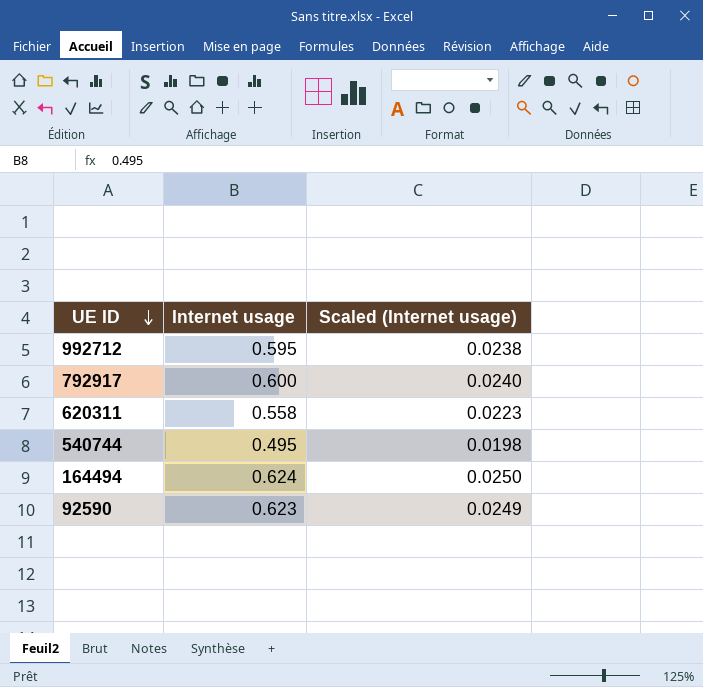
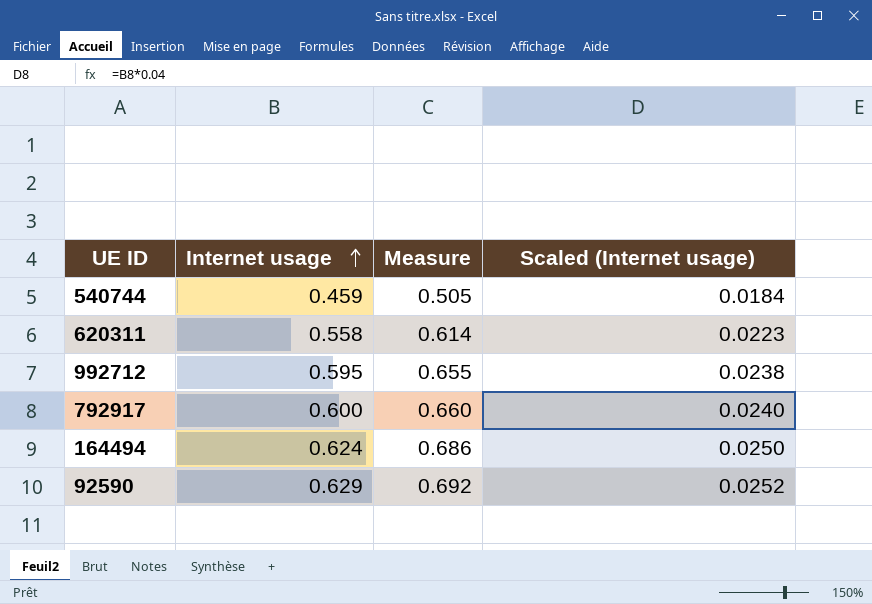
row order: UE ID descending -> Internet usage ascending
column Measure | formula: none -> [Internet usage] * 1.1
540744 | Internet usage: 0.495 -> 0.459
540744 | Scaled (Internet usage): 0.0198 -> 0.0184
92590 | Internet usage: 0.623 -> 0.629
92590 | Scaled (Internet usage): 0.0249 -> 0.0252

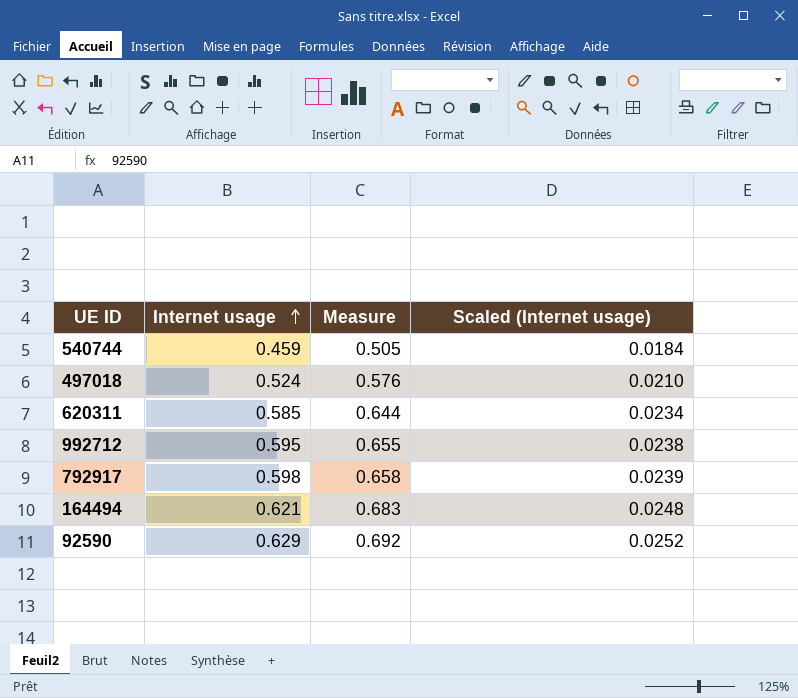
row 497018: none -> 0.524 | 0.576 | 0.0210
620311 | Internet usage: 0.558 -> 0.585
620311 | Measure: 0.614 -> 0.644
620311 | Scaled (Internet usage): 0.0223 -> 0.0234
792917 | Internet usage: 0.600 -> 0.598
792917 | Measure: 0.660 -> 0.658
792917 | Scaled (Internet usage): 0.0240 -> 0.0239
164494 | Internet usage: 0.624 -> 0.621
164494 | Measure: 0.686 -> 0.683
164494 | Scaled (Internet usage): 0.0250 -> 0.0248

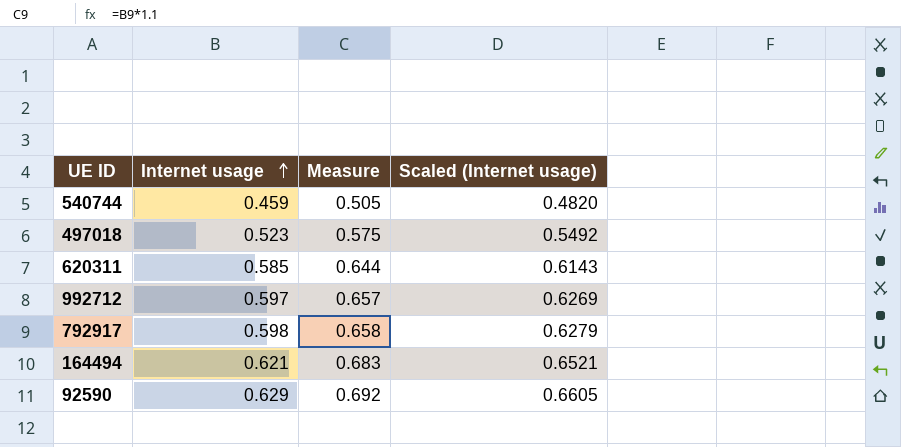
column Scaled (Internet usage) | formula: [Internet usage] * 0.04 -> [Internet usage] * 1.05
497018 | Internet usage: 0.524 -> 0.523
497018 | Measure: 0.576 -> 0.575
992712 | Internet usage: 0.595 -> 0.597
992712 | Measure: 0.655 -> 0.657

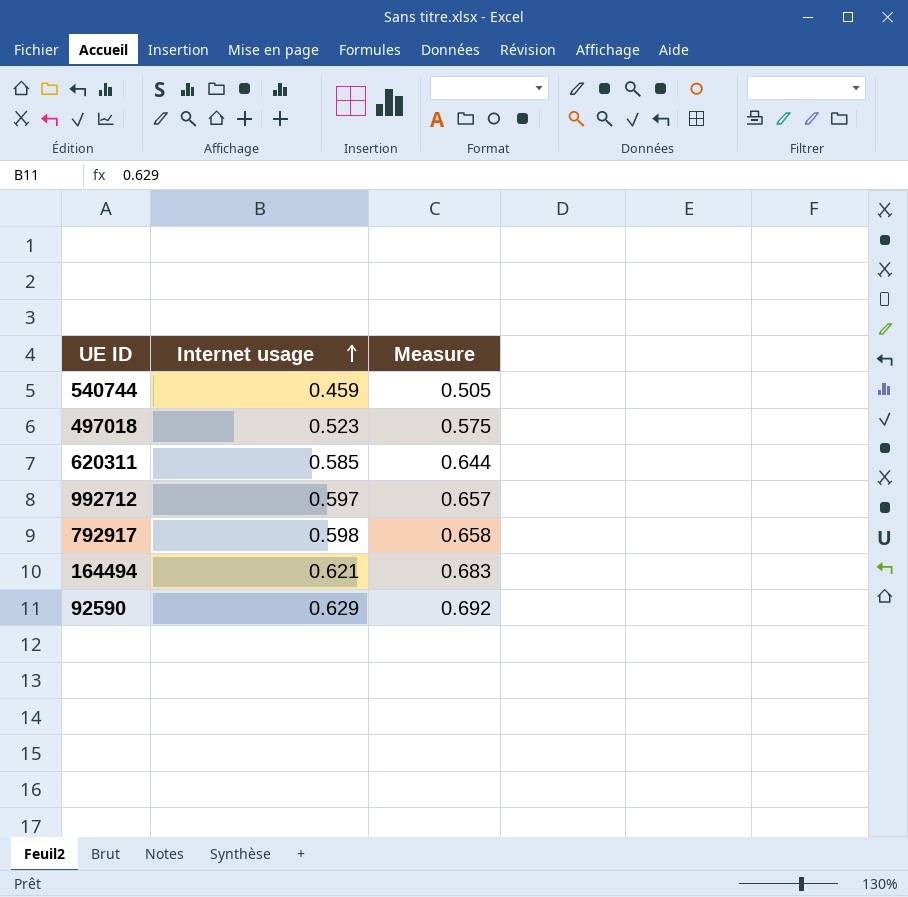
column Scaled (Internet usage) | formula: [Internet usage] * 1.05 -> none

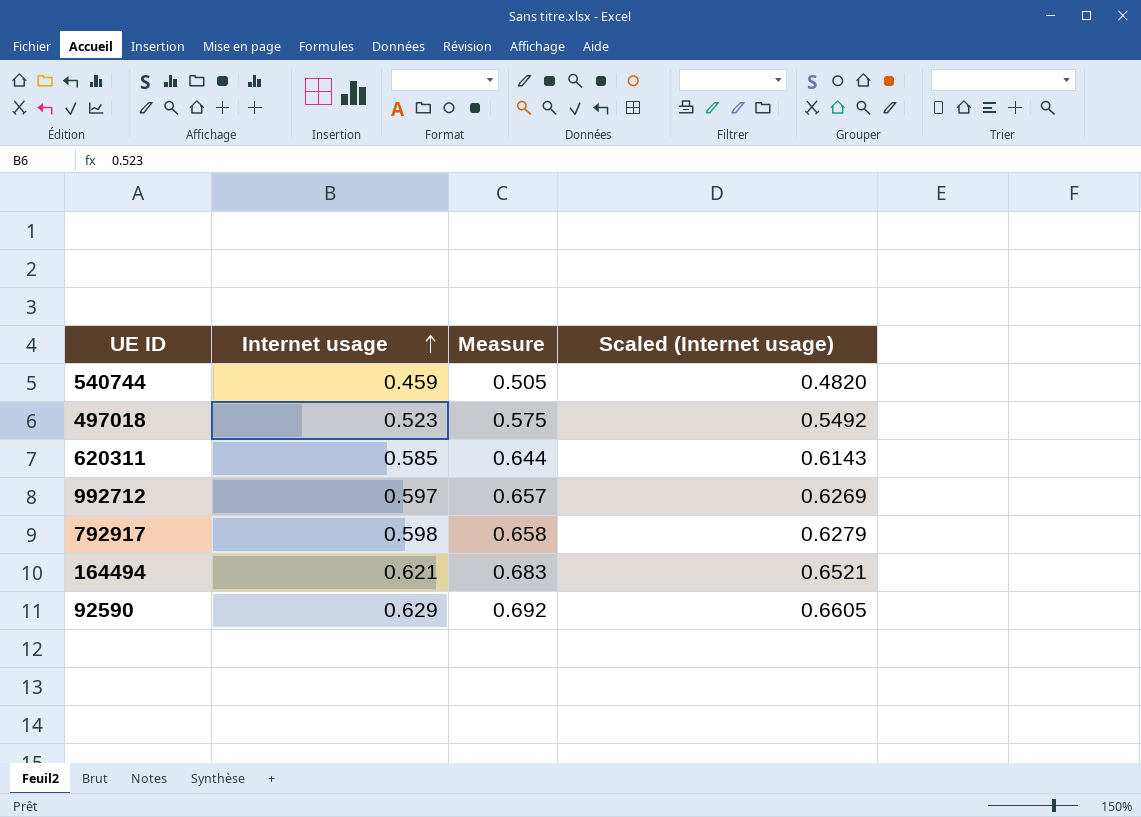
column Scaled (Internet usage) | formula: none -> [Internet usage] * 1.05

